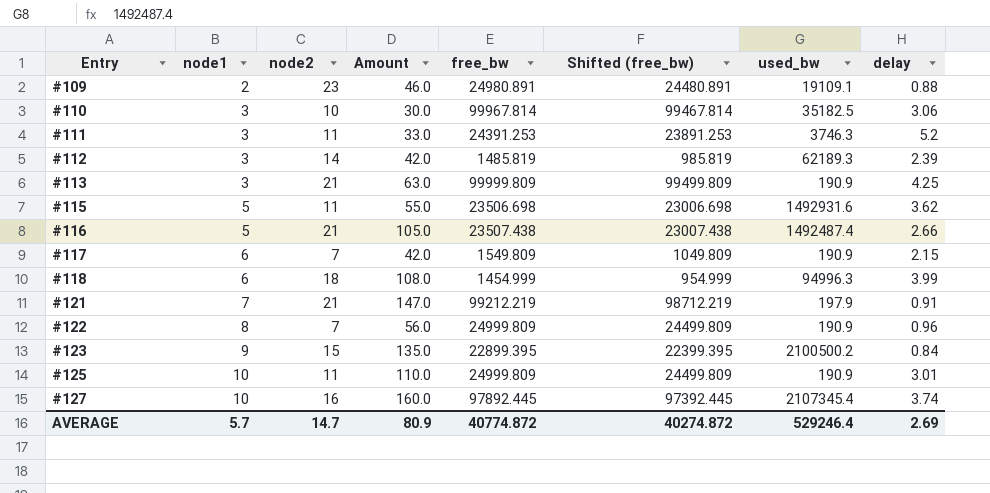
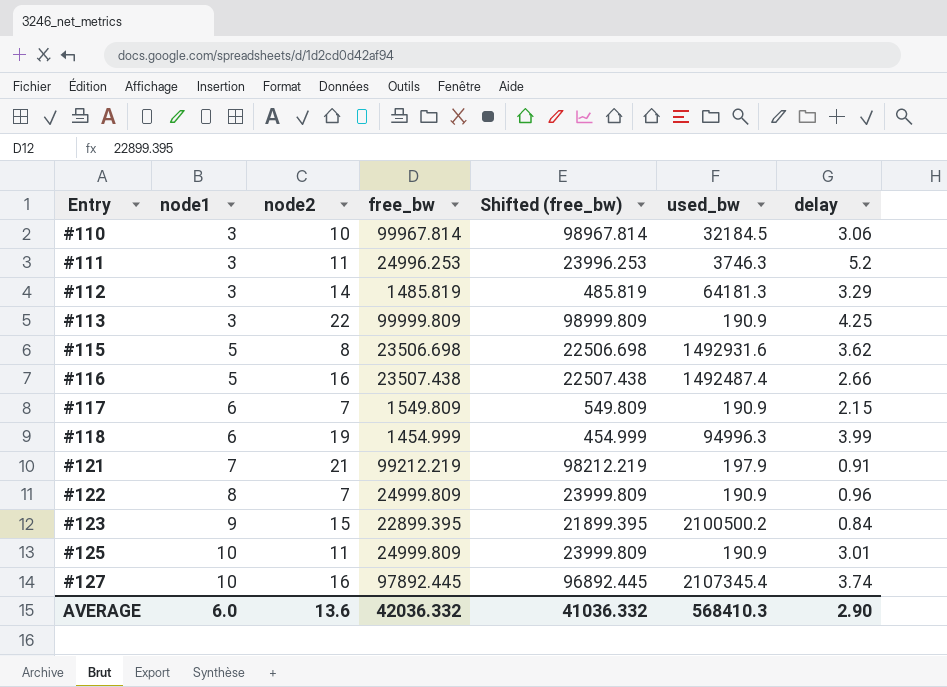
column Amount | formula: [node1] * [node2] -> none
column Shifted (free_bw) | formula: [free_bw] - 500 -> [free_bw] - 1000
row #109: 2 | 23 | 46.0 | 24980.891 | 24480.891 | 19109.1 | 0.88 -> none
#110 | used_bw: 35182.5 -> 32184.5
#111 | free_bw: 24391.253 -> 24996.253
#112 | used_bw: 62189.3 -> 64181.3
#112 | delay: 2.39 -> 3.29
#113 | node2: 21 -> 22
#115 | node2: 11 -> 8
#116 | node2: 21 -> 16
#118 | node2: 18 -> 19
AVERAGE | node1: 5.7 -> 6.0
AVERAGE | node2: 14.7 -> 13.6
AVERAGE | free_bw: 40774.872 -> 42036.332
AVERAGE | Shifted (free_bw): 40274.872 -> 41036.332
AVERAGE | used_bw: 529246.4 -> 568410.3
AVERAGE | delay: 2.69 -> 2.90

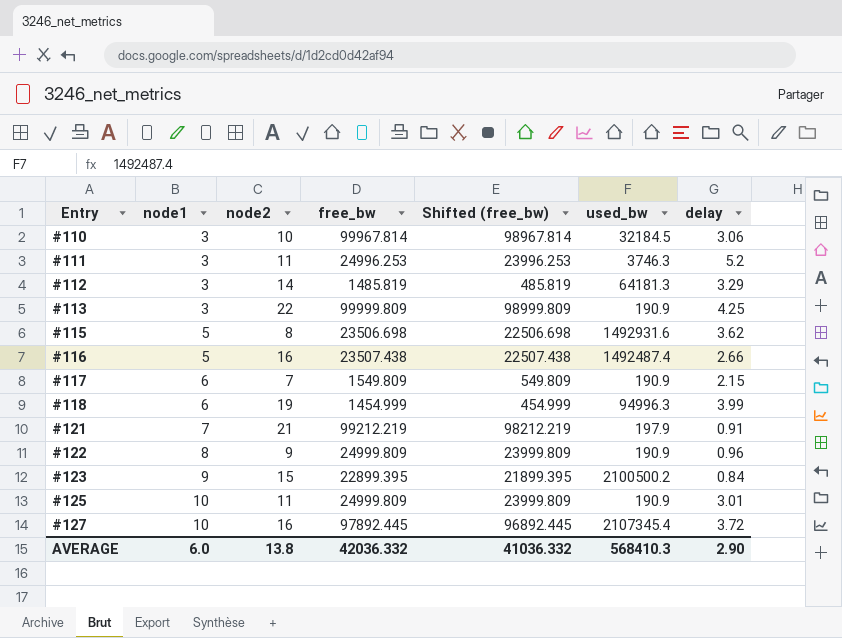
#122 | node2: 7 -> 9
#127 | delay: 3.74 -> 3.72
AVERAGE | node2: 13.6 -> 13.8

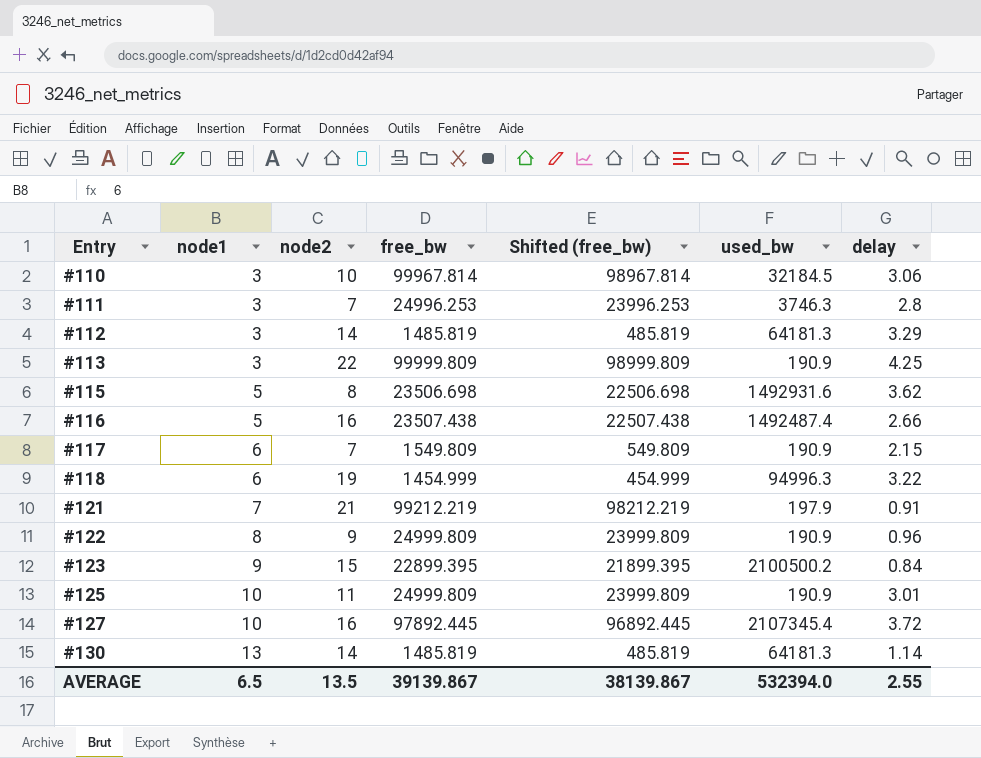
#111 | node2: 11 -> 7
#111 | delay: 5.2 -> 2.8
#118 | delay: 3.99 -> 3.22
row #130: none -> 13 | 14 | 1485.819 | 485.819 | 64181.3 | 1.14
AVERAGE | node1: 6.0 -> 6.5
AVERAGE | node2: 13.8 -> 13.5
AVERAGE | free_bw: 42036.332 -> 39139.867
AVERAGE | Shifted (free_bw): 41036.332 -> 38139.867
AVERAGE | used_bw: 568410.3 -> 532394.0
AVERAGE | delay: 2.90 -> 2.55

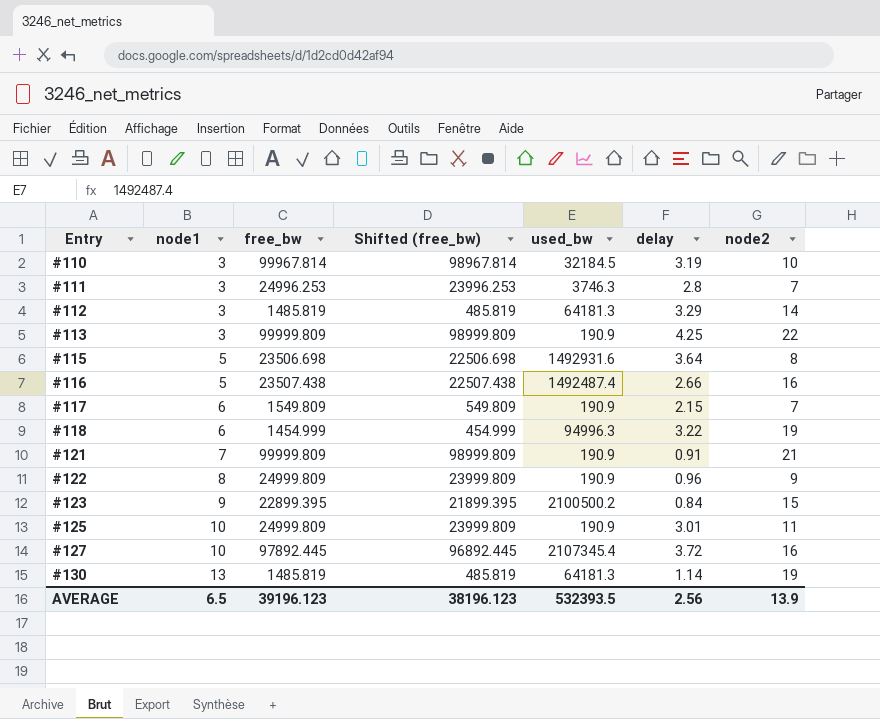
column node2 | position: 3 -> 7
#110 | delay: 3.06 -> 3.19
#115 | delay: 3.62 -> 3.64
#121 | free_bw: 99212.219 -> 99999.809
#121 | Shifted (free_bw): 98212.219 -> 98999.809
#121 | used_bw: 197.9 -> 190.9
#130 | node2: 14 -> 19
AVERAGE | free_bw: 39139.867 -> 39196.123
AVERAGE | Shifted (free_bw): 38139.867 -> 38196.123
AVERAGE | used_bw: 532394.0 -> 532393.5
AVERAGE | delay: 2.55 -> 2.56
AVERAGE | node2: 13.5 -> 13.9

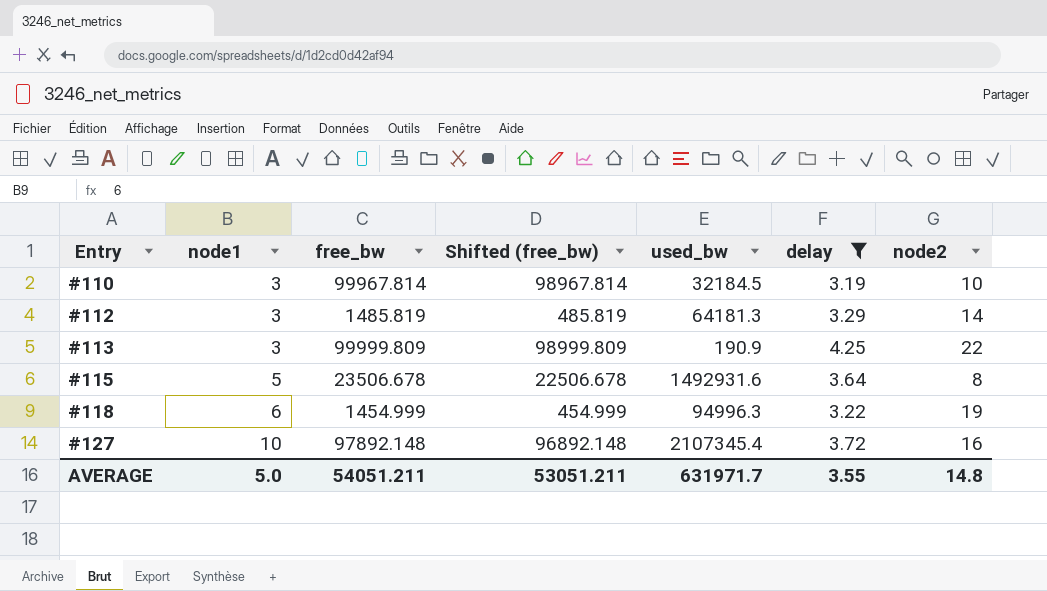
filter: none -> delay >= 3.19
#115 | free_bw: 23506.698 -> 23506.678
#115 | Shifted (free_bw): 22506.698 -> 22506.678
#127 | free_bw: 97892.445 -> 97892.148
#127 | Shifted (free_bw): 96892.445 -> 96892.148
AVERAGE | node1: 6.5 -> 5.0
AVERAGE | free_bw: 39196.123 -> 54051.211
AVERAGE | Shifted (free_bw): 38196.123 -> 53051.211
AVERAGE | used_bw: 532393.5 -> 631971.7
AVERAGE | delay: 2.56 -> 3.55
AVERAGE | node2: 13.9 -> 14.8

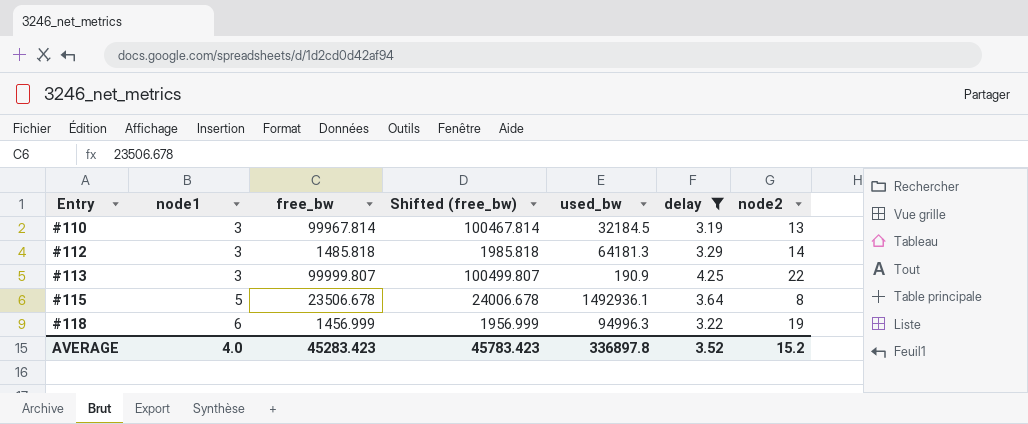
column Shifted (free_bw) | formula: [free_bw] - 1000 -> [free_bw] + 500
row #127: 10 | 97892.148 | 96892.148 | 2107345.4 | 3.72 | 16 -> none
#110 | node2: 10 -> 13
#112 | free_bw: 1485.819 -> 1485.818
#113 | free_bw: 99999.809 -> 99999.807
#115 | used_bw: 1492931.6 -> 1492936.1
#118 | free_bw: 1454.999 -> 1456.999
AVERAGE | node1: 5.0 -> 4.0
AVERAGE | free_bw: 54051.211 -> 45283.423
AVERAGE | Shifted (free_bw): 53051.211 -> 45783.423
AVERAGE | used_bw: 631971.7 -> 336897.8
AVERAGE | delay: 3.55 -> 3.52
AVERAGE | node2: 14.8 -> 15.2

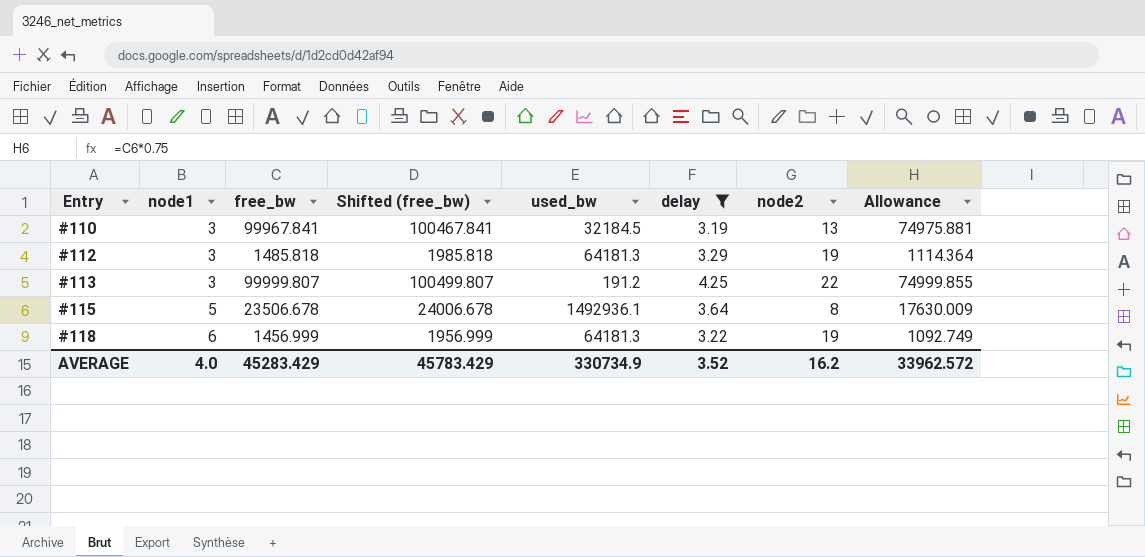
column Allowance | formula: none -> [free_bw] * 0.75
#110 | free_bw: 99967.814 -> 99967.841
#110 | Shifted (free_bw): 100467.814 -> 100467.841
#112 | node2: 14 -> 19
#113 | used_bw: 190.9 -> 191.2
#118 | used_bw: 94996.3 -> 64181.3
AVERAGE | free_bw: 45283.423 -> 45283.429
AVERAGE | Shifted (free_bw): 45783.423 -> 45783.429
AVERAGE | used_bw: 336897.8 -> 330734.9
AVERAGE | node2: 15.2 -> 16.2

